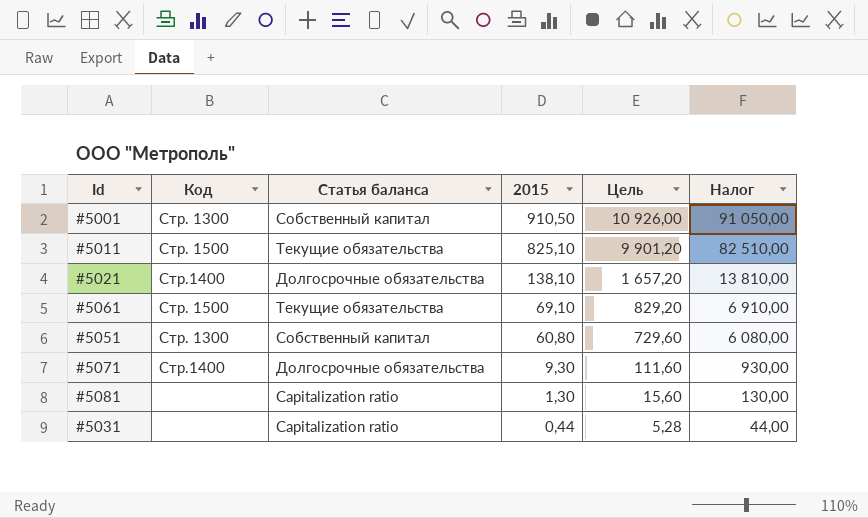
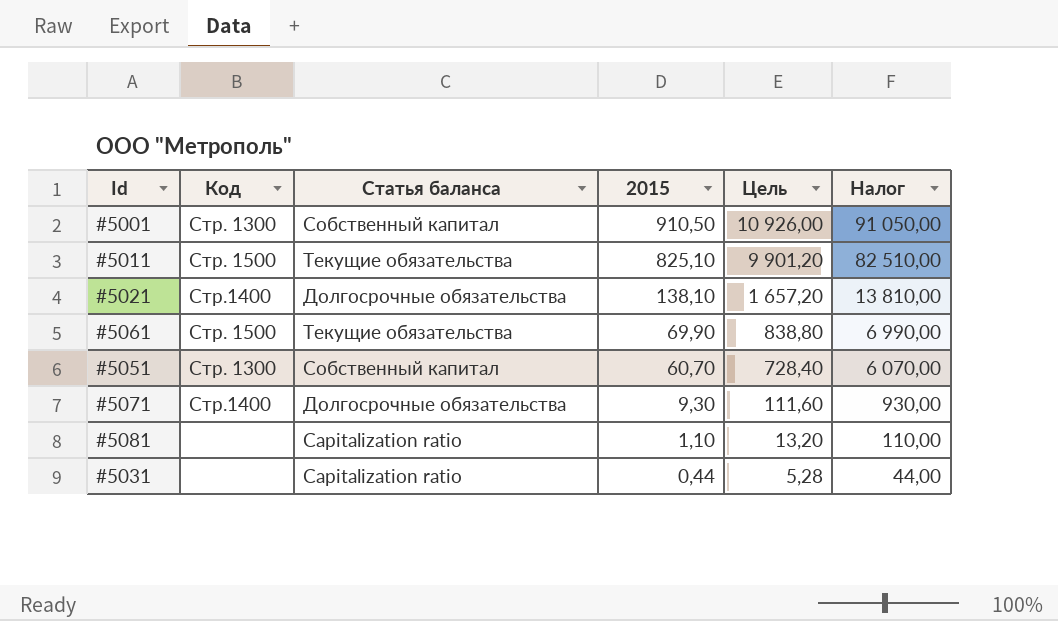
#5061 | 2015: 69,10 -> 69,90
#5061 | Цель: 829,20 -> 838,80
#5061 | Налог: 6 910,00 -> 6 990,00
#5051 | 2015: 60,80 -> 60,70
#5051 | Цель: 729,60 -> 728,40
#5051 | Налог: 6 080,00 -> 6 070,00
#5081 | 2015: 1,30 -> 1,10
#5081 | Цель: 15,60 -> 13,20
#5081 | Налог: 130,00 -> 110,00

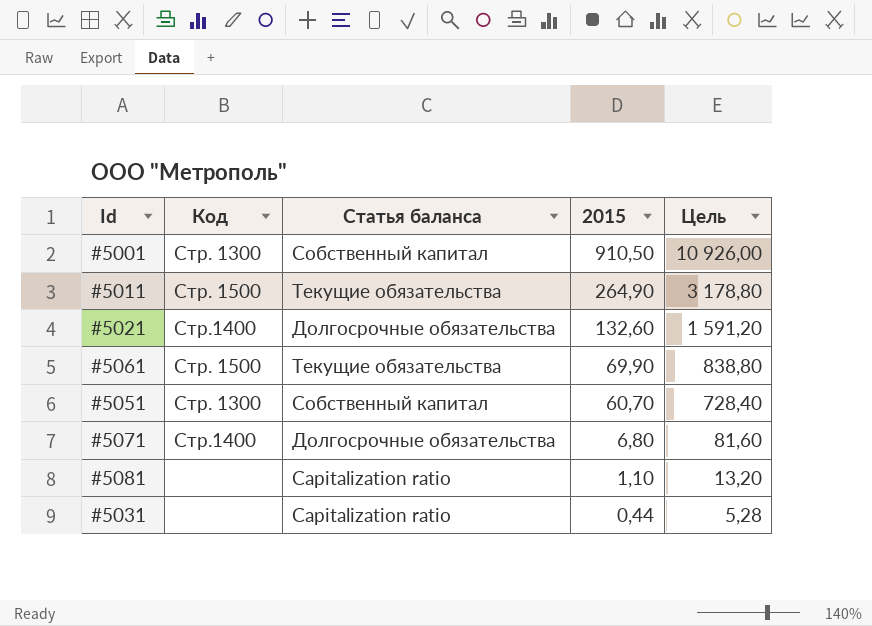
column Налог | formula: [2015] * 100 -> none
#5011 | 2015: 825,10 -> 264,90
#5011 | Цель: 9 901,20 -> 3 178,80
#5021 | 2015: 138,10 -> 132,60
#5021 | Цель: 1 657,20 -> 1 591,20
#5071 | 2015: 9,30 -> 6,80
#5071 | Цель: 111,60 -> 81,60

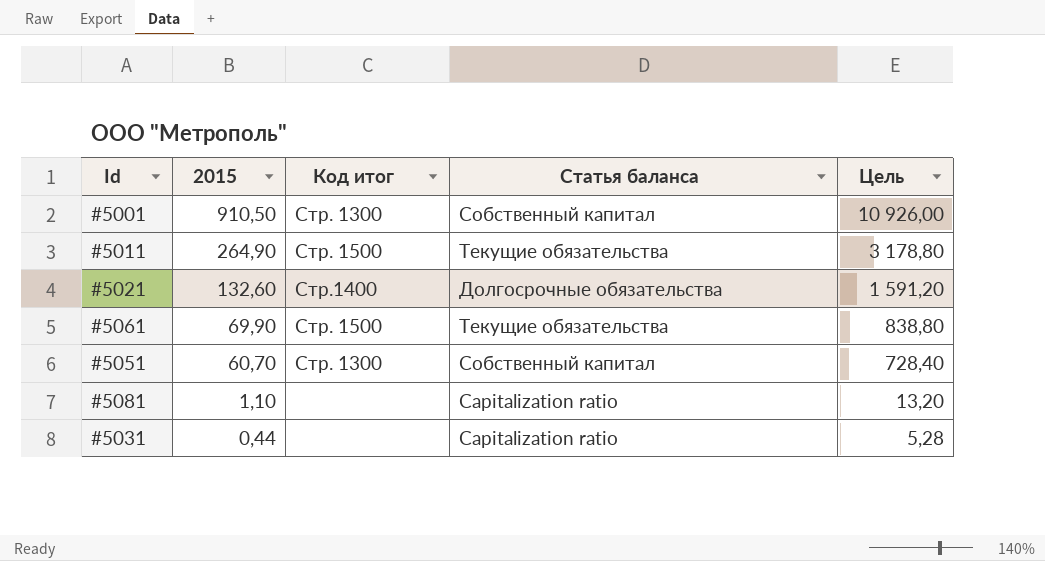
column 2015 | position: 4 -> 2
column name: Код -> Код итог
row #5071: Стр.1400 | Долгосрочные обязательства | 6,80 | 81,60 -> none

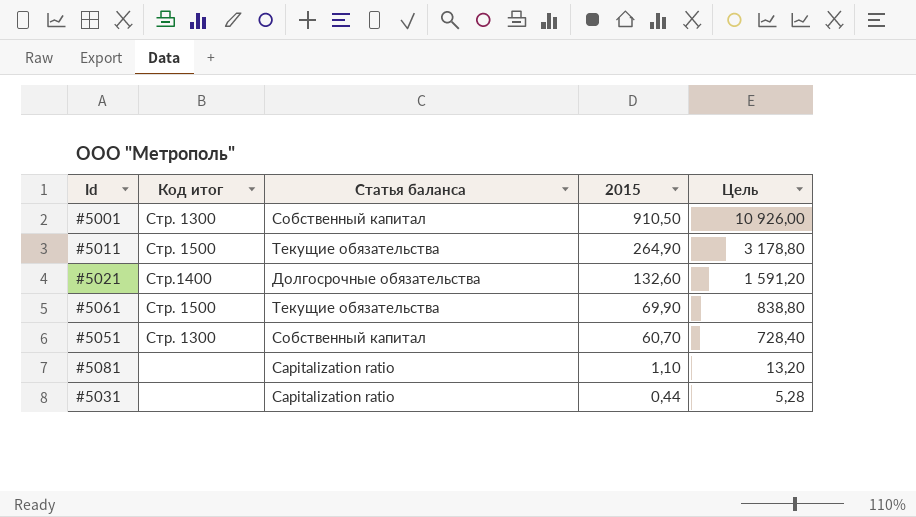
column 2015 | position: 2 -> 4

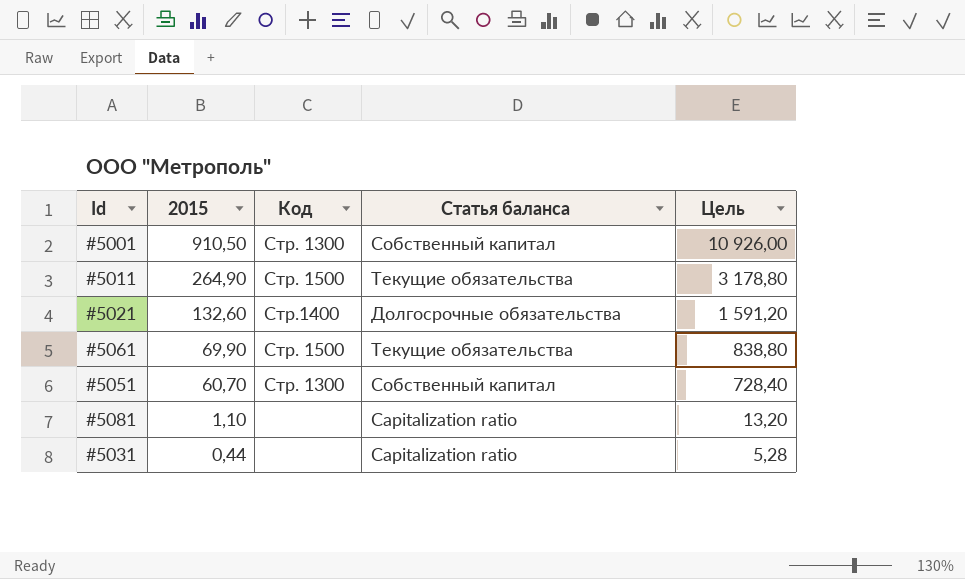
column 2015 | position: 4 -> 2
column name: Код итог -> Код

